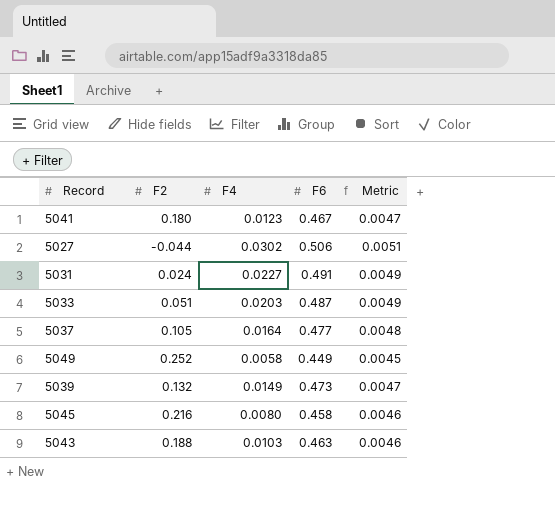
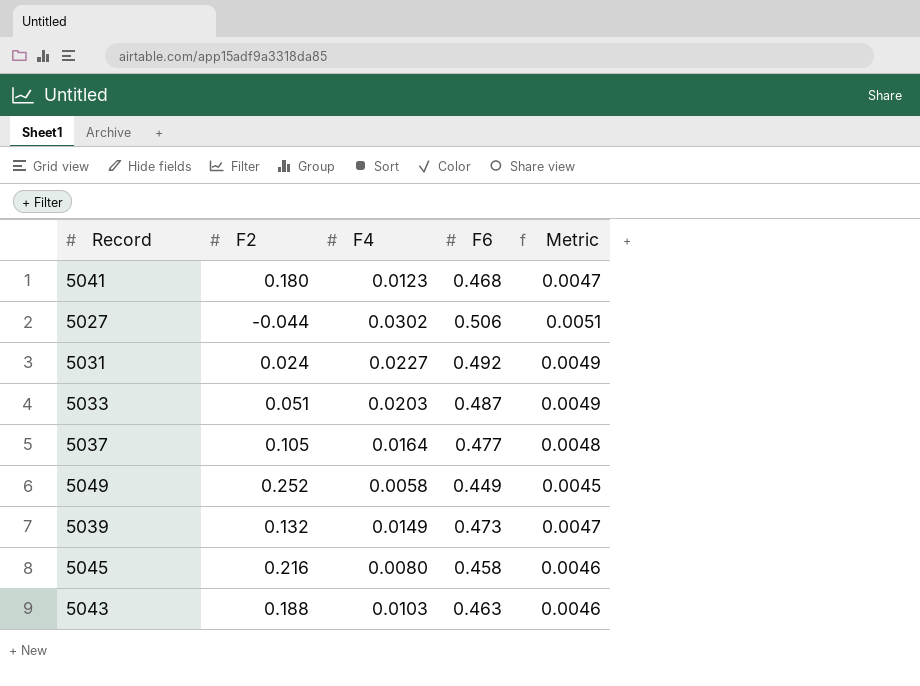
5041 | F6: 0.467 -> 0.468
5031 | F6: 0.491 -> 0.492

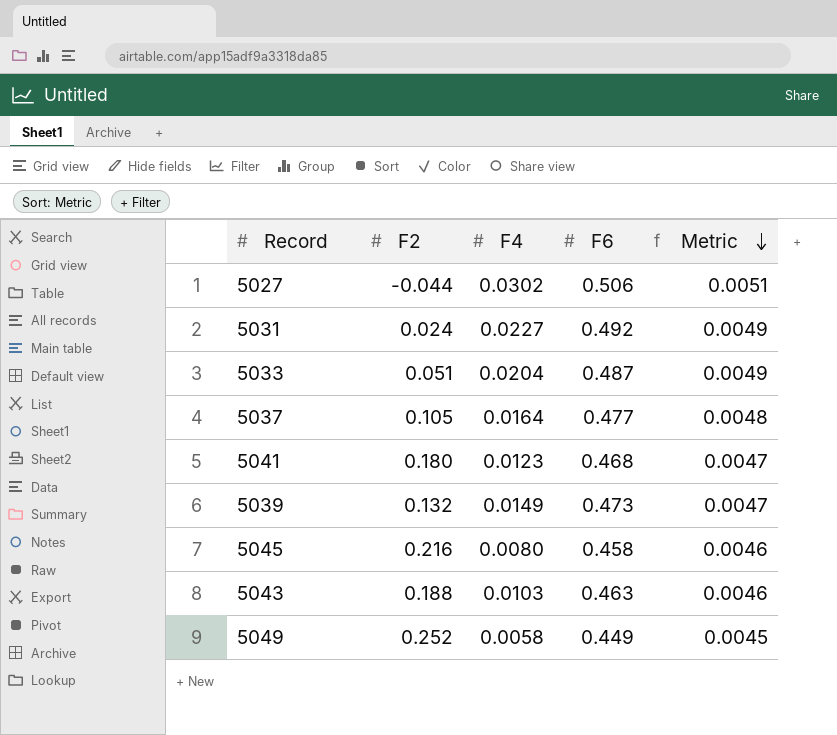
row order: none -> Metric descending
5033 | F4: 0.0203 -> 0.0204

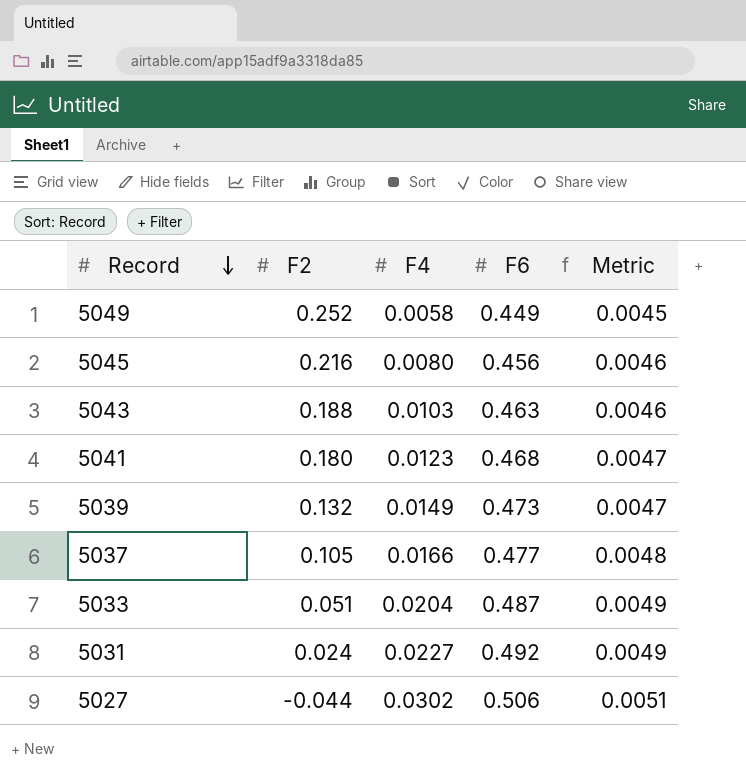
row order: Metric descending -> Record descending
5045 | F6: 0.458 -> 0.456
5037 | F4: 0.0164 -> 0.0166

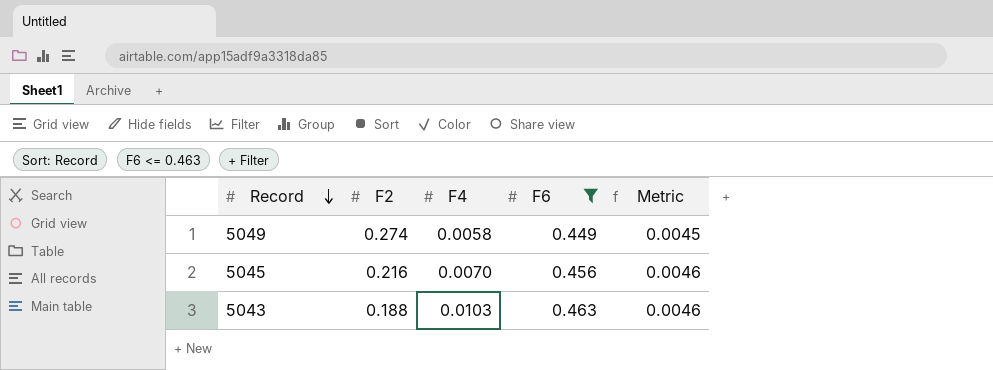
filter: none -> F6 <= 0.463
5049 | F2: 0.252 -> 0.274
5045 | F4: 0.0080 -> 0.0070

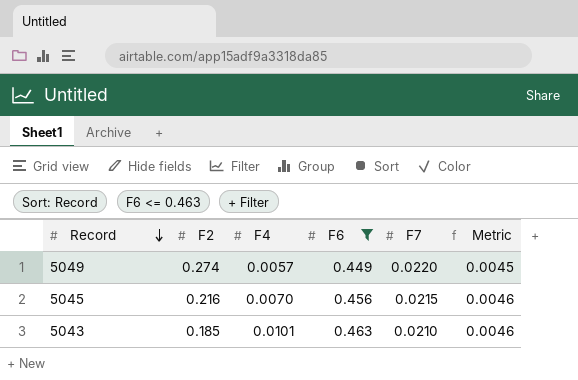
column F7 | position: none -> 5
5049 | F4: 0.0058 -> 0.0057
5043 | F2: 0.188 -> 0.185
5043 | F4: 0.0103 -> 0.0101

